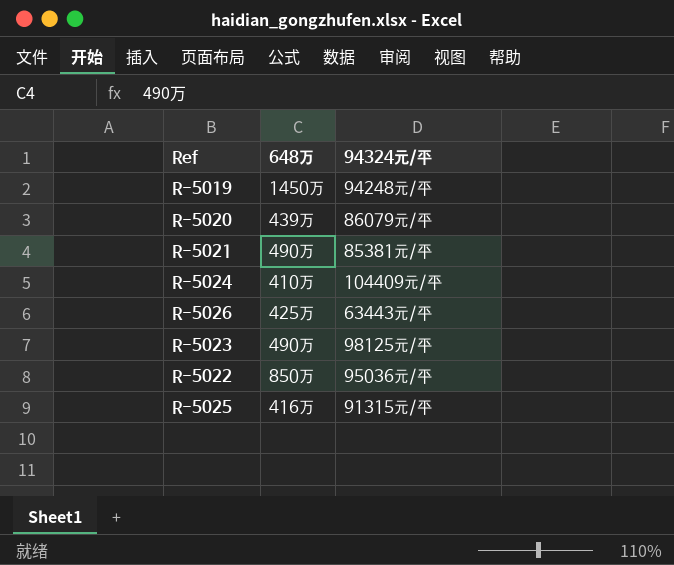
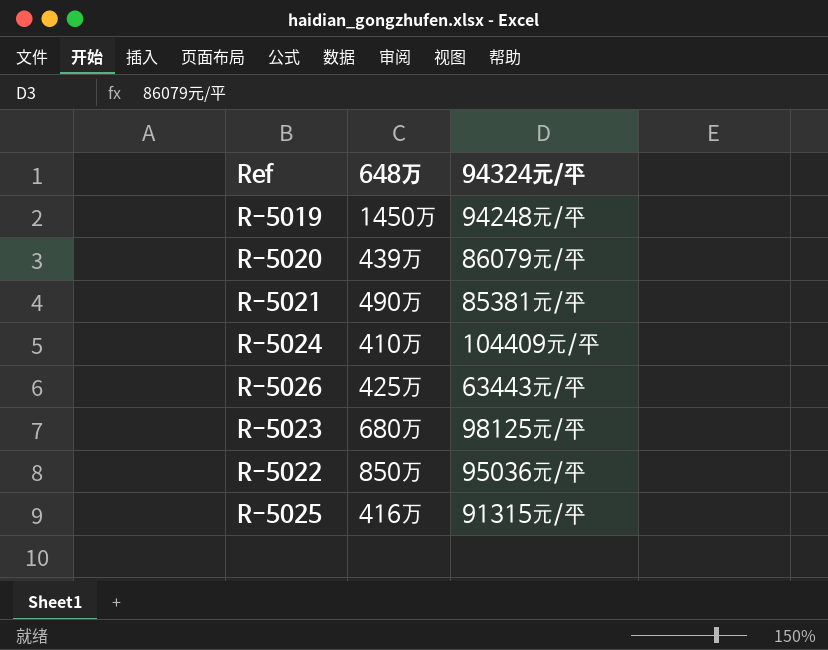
R-5023 | 648万: 490万 -> 680万

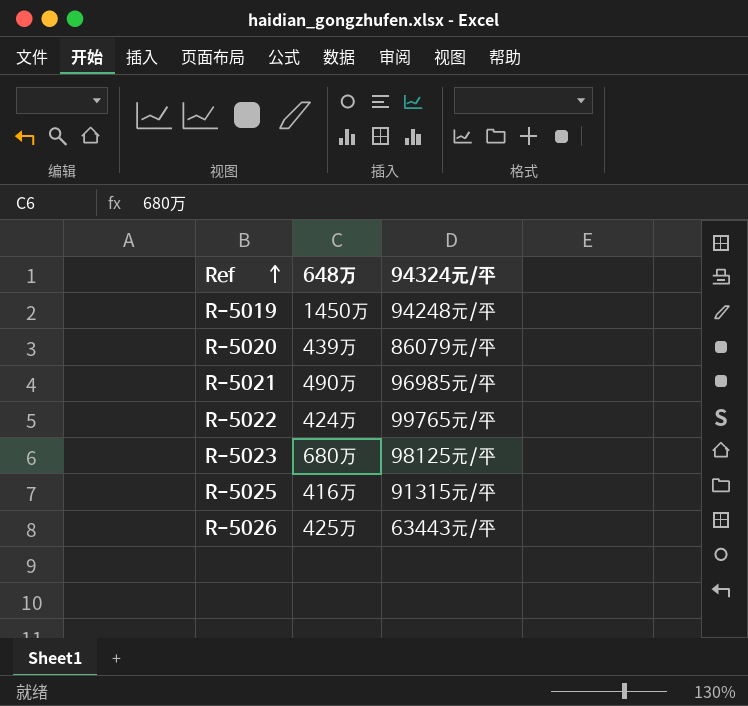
row order: none -> Ref ascending
row R-5024: 410万 | 104409元/平 -> none
R-5021 | 94324元/平: 85381元/平 -> 96985元/平
R-5022 | 648万: 850万 -> 424万
R-5022 | 94324元/平: 95036元/平 -> 99765元/平

